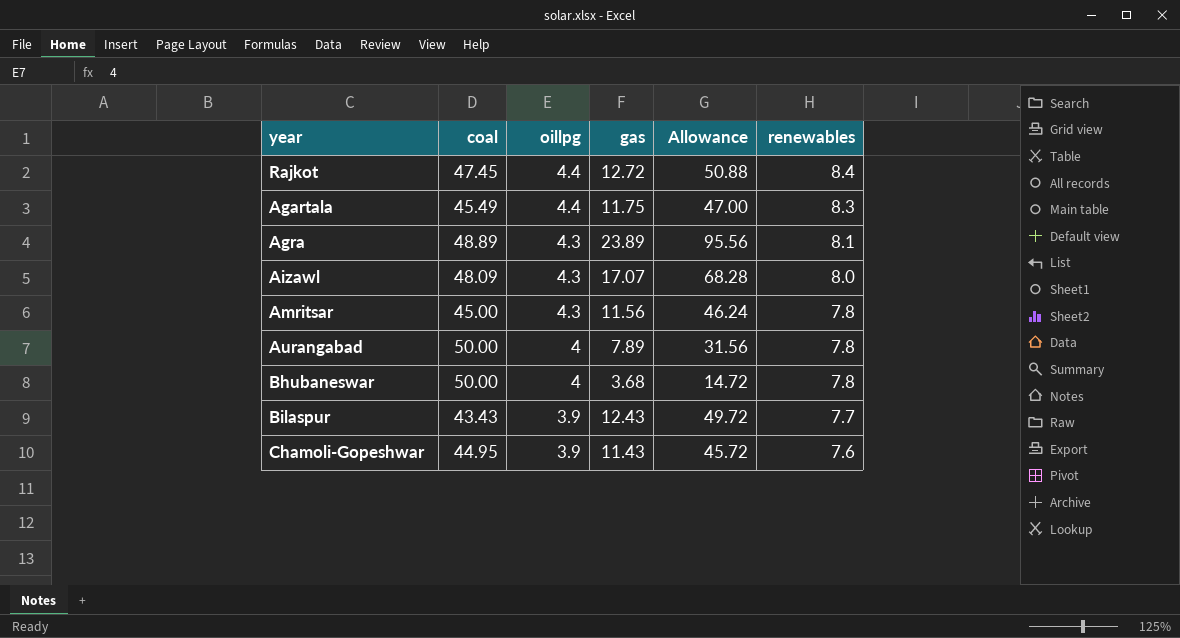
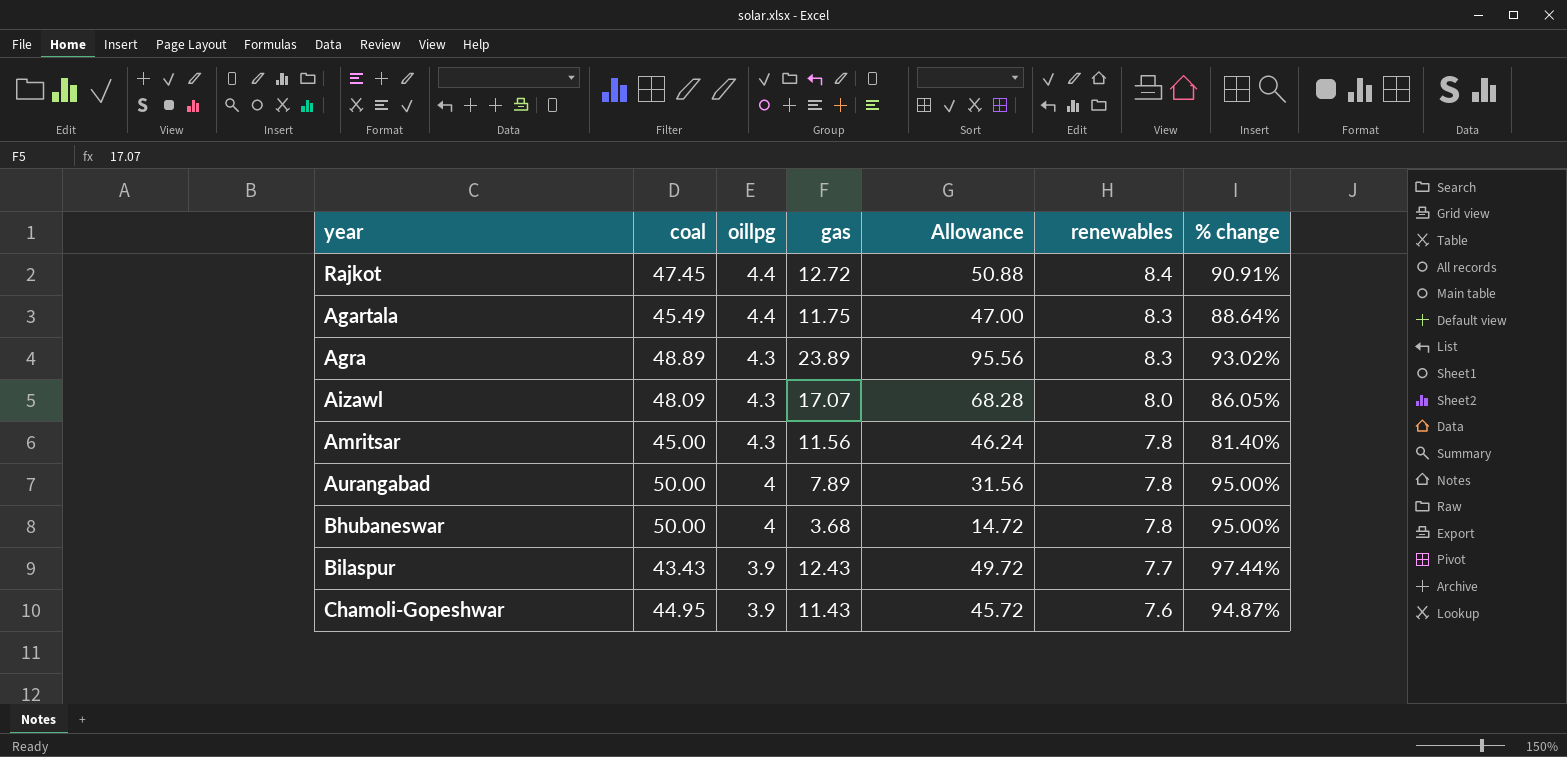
column % change | formula: none -> ([renewables] - [oillpg]) / [oillpg]
Agra | renewables: 8.1 -> 8.3

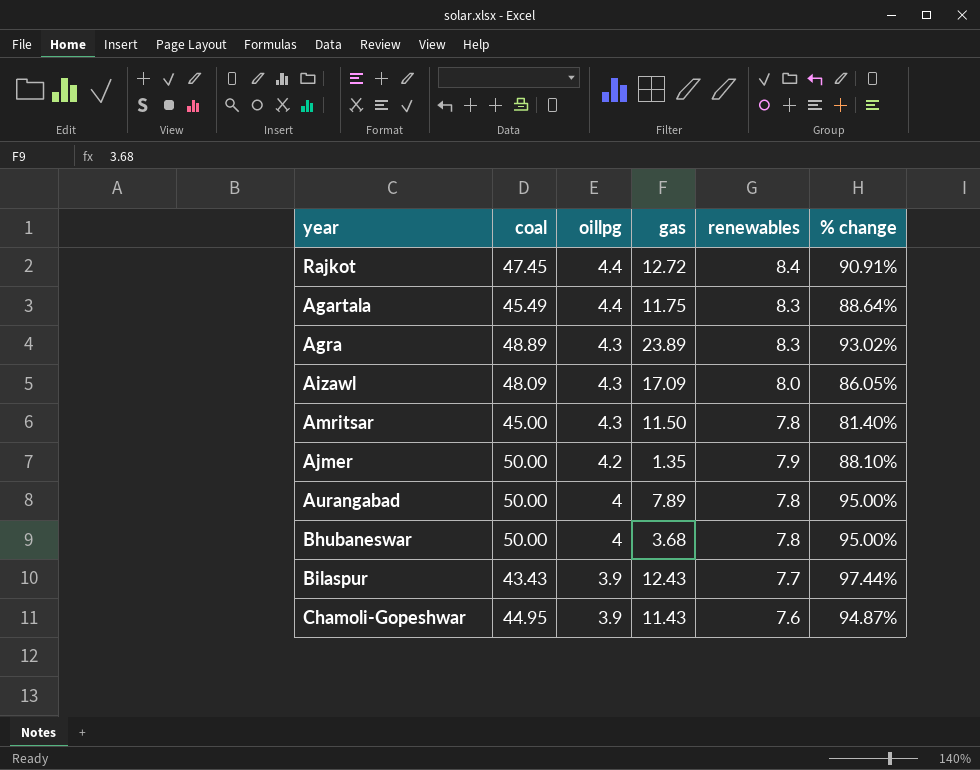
column Allowance | formula: [gas] * 4 -> none
Aizawl | gas: 17.07 -> 17.09
Amritsar | gas: 11.56 -> 11.50
row Ajmer: none -> 50.00 | 4.2 | 1.35 | 7.9 | 88.10%

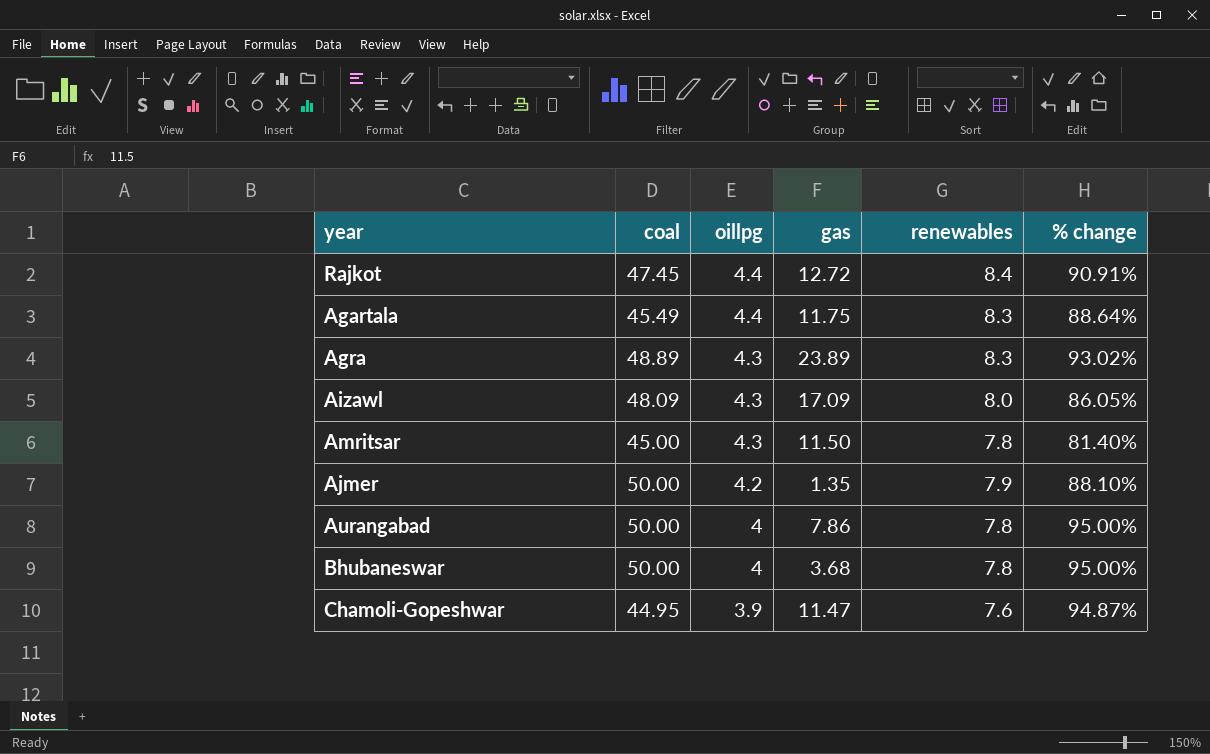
row Bilaspur: 43.43 | 3.9 | 12.43 | 7.7 | 97.44% -> none
Aurangabad | gas: 7.89 -> 7.86
Chamoli-Gopeshwar | gas: 11.43 -> 11.47

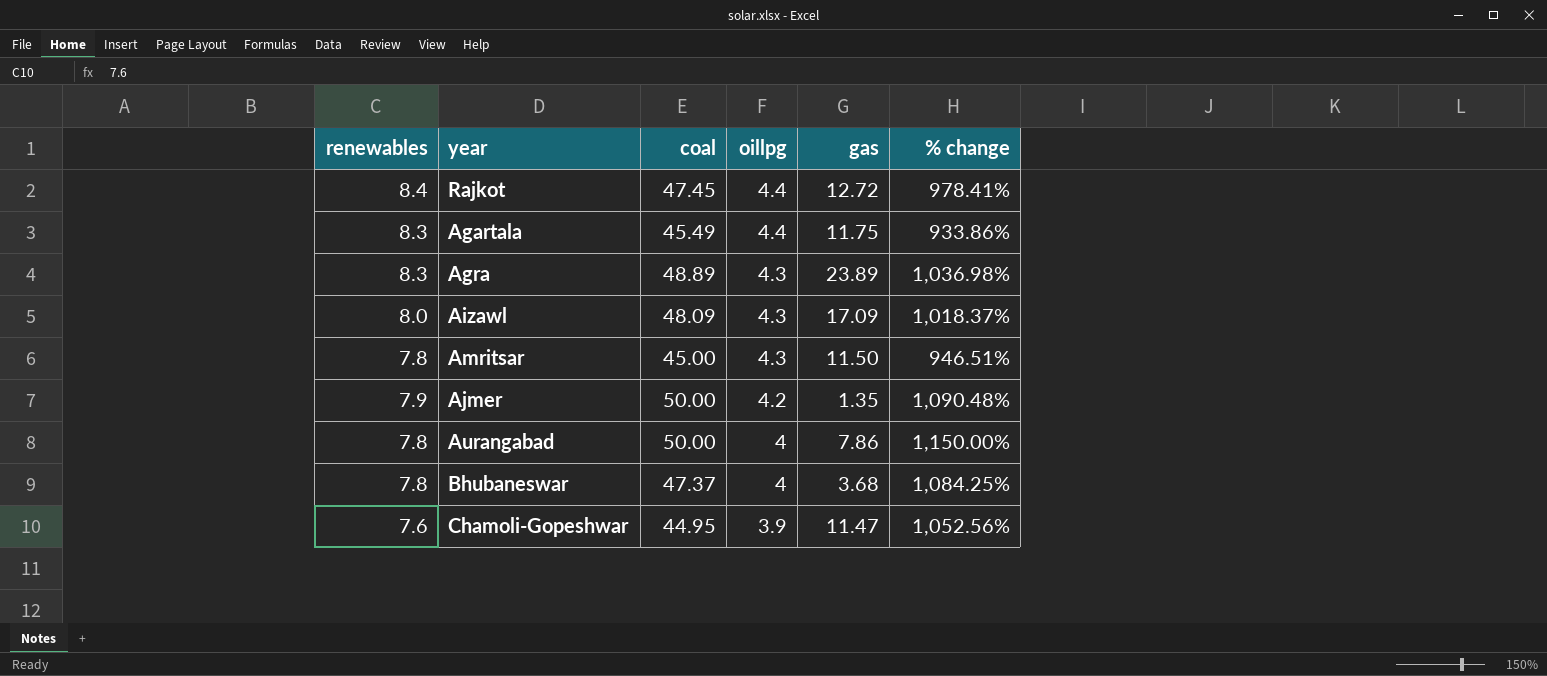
column renewables | position: 5 -> 1
column % change | formula: ([renewables] - [oillpg]) / [oillpg] -> ([coal] - [oillpg]) / [oillpg]
Bhubaneswar | coal: 50.00 -> 47.37

